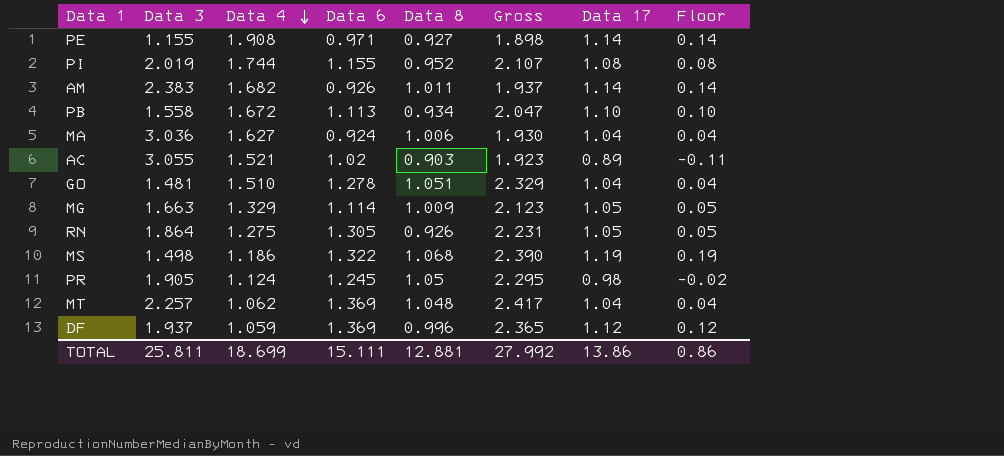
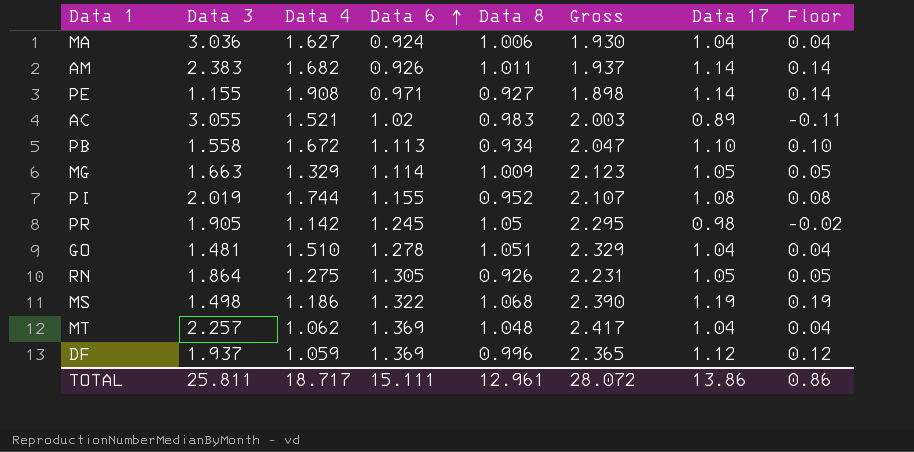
row order: Data 4 descending -> Data 6 ascending
AC | Data 8: 0.903 -> 0.983
AC | Gross: 1.923 -> 2.003
PR | Data 4: 1.124 -> 1.142
TOTAL | Data 4: 18.699 -> 18.717
TOTAL | Data 8: 12.881 -> 12.961
TOTAL | Gross: 27.992 -> 28.072

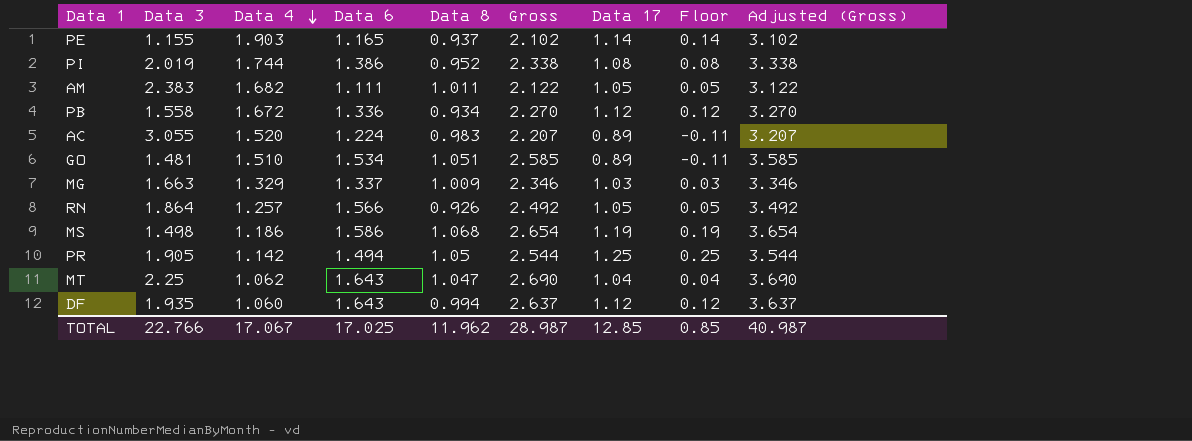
row order: Data 6 ascending -> Data 4 descending
column Adjusted (Gross) | formula: none -> [Gross] + 1
row MA: 3.036 | 1.627 | 0.924 | 1.006 | 1.930 | 1.04 | 0.04 -> none
PE | Data 4: 1.908 -> 1.903
PE | Data 6: 0.971 -> 1.165
PE | Data 8: 0.927 -> 0.937
PE | Gross: 1.898 -> 2.102
PI | Data 6: 1.155 -> 1.386
PI | Gross: 2.107 -> 2.338
AM | Data 6: 0.926 -> 1.111
AM | Gross: 1.937 -> 2.122
AM | Data 17: 1.14 -> 1.05
AM | Floor: 0.14 -> 0.05
PB | Data 6: 1.113 -> 1.336
PB | Gross: 2.047 -> 2.270
PB | Data 17: 1.10 -> 1.12
PB | Floor: 0.10 -> 0.12
AC | Data 4: 1.521 -> 1.520
AC | Data 6: 1.02 -> 1.224
AC | Gross: 2.003 -> 2.207
GO | Data 6: 1.278 -> 1.534
GO | Gross: 2.329 -> 2.585
GO | Data 17: 1.04 -> 0.89
GO | Floor: 0.04 -> -0.11
MG | Data 6: 1.114 -> 1.337
MG | Gross: 2.123 -> 2.346
MG | Data 17: 1.05 -> 1.03
MG | Floor: 0.05 -> 0.03
RN | Data 4: 1.275 -> 1.257
RN | Data 6: 1.305 -> 1.566
RN | Gross: 2.231 -> 2.492
MS | Data 6: 1.322 -> 1.586
MS | Gross: 2.390 -> 2.654
PR | Data 6: 1.245 -> 1.494
PR | Gross: 2.295 -> 2.544
PR | Data 17: 0.98 -> 1.25
PR | Floor: -0.02 -> 0.25
MT | Data 3: 2.257 -> 2.25
MT | Data 6: 1.369 -> 1.643
MT | Data 8: 1.048 -> 1.047
MT | Gross: 2.417 -> 2.690
DF | Data 3: 1.937 -> 1.935
DF | Data 4: 1.059 -> 1.060
DF | Data 6: 1.369 -> 1.643
DF | Data 8: 0.996 -> 0.994
DF | Gross: 2.365 -> 2.637
TOTAL | Data 3: 25.811 -> 22.766
TOTAL | Data 4: 18.717 -> 17.067
TOTAL | Data 6: 15.111 -> 17.025
TOTAL | Data 8: 12.961 -> 11.962
TOTAL | Gross: 28.072 -> 28.987
TOTAL | Data 17: 13.86 -> 12.85
TOTAL | Floor: 0.86 -> 0.85

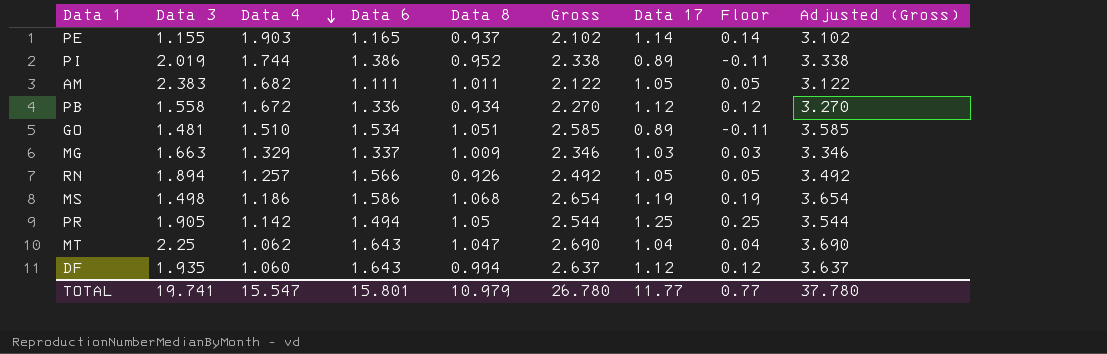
row AC: 3.055 | 1.520 | 1.224 | 0.983 | 2.207 | 0.89 | -0.11 | 3.207 -> none
PI | Data 17: 1.08 -> 0.89
PI | Floor: 0.08 -> -0.11
RN | Data 3: 1.864 -> 1.894
TOTAL | Data 3: 22.766 -> 19.741
TOTAL | Data 4: 17.067 -> 15.547
TOTAL | Data 6: 17.025 -> 15.801
TOTAL | Data 8: 11.962 -> 10.979
TOTAL | Gross: 28.987 -> 26.780
TOTAL | Data 17: 12.85 -> 11.77
TOTAL | Floor: 0.85 -> 0.77
TOTAL | Adjusted (Gross): 40.987 -> 37.780

